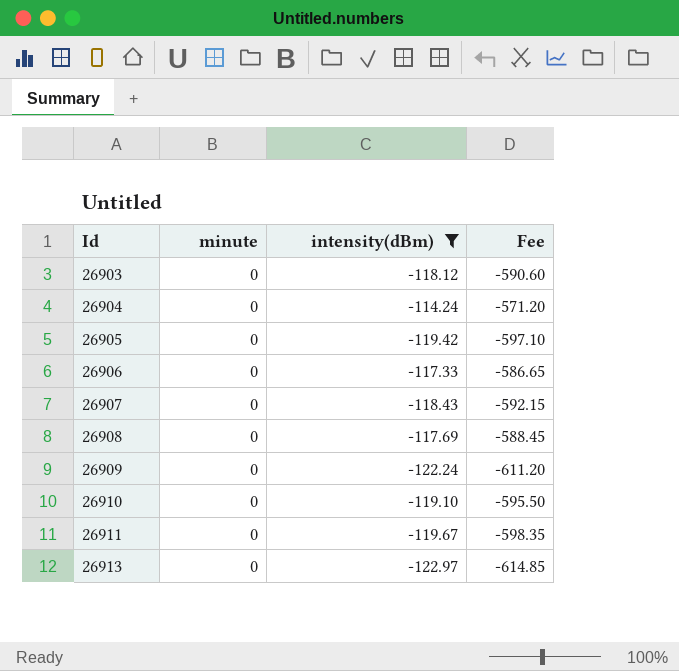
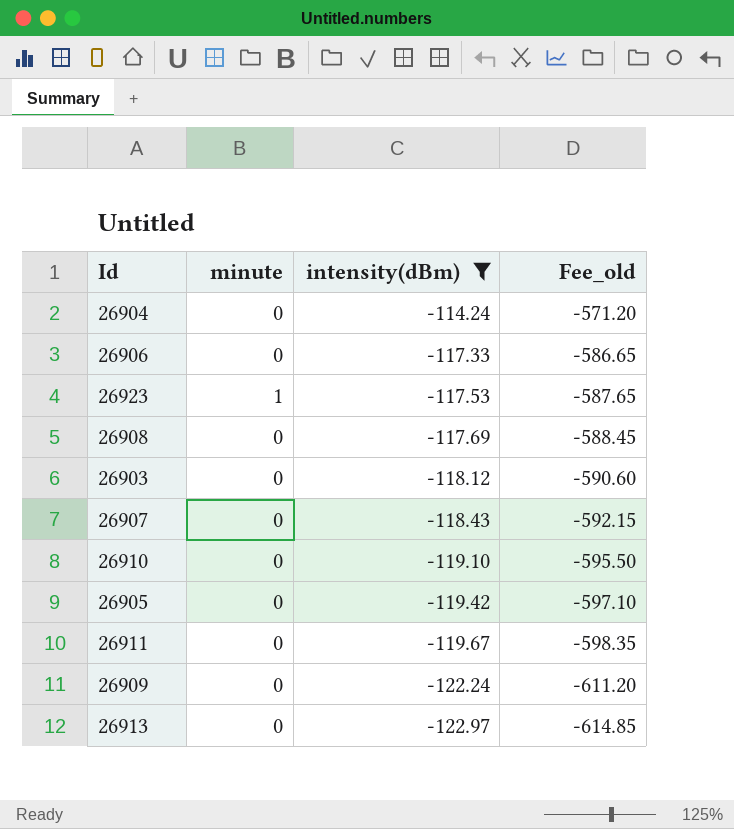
row order: Id ascending -> intensity(dBm) descending
column name: Fee -> Fee_old
row 26923: none -> 1 | -117.53 | -587.65

